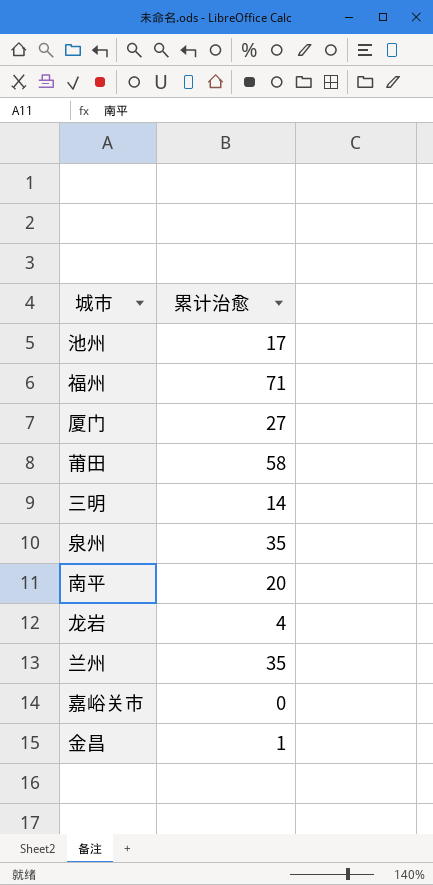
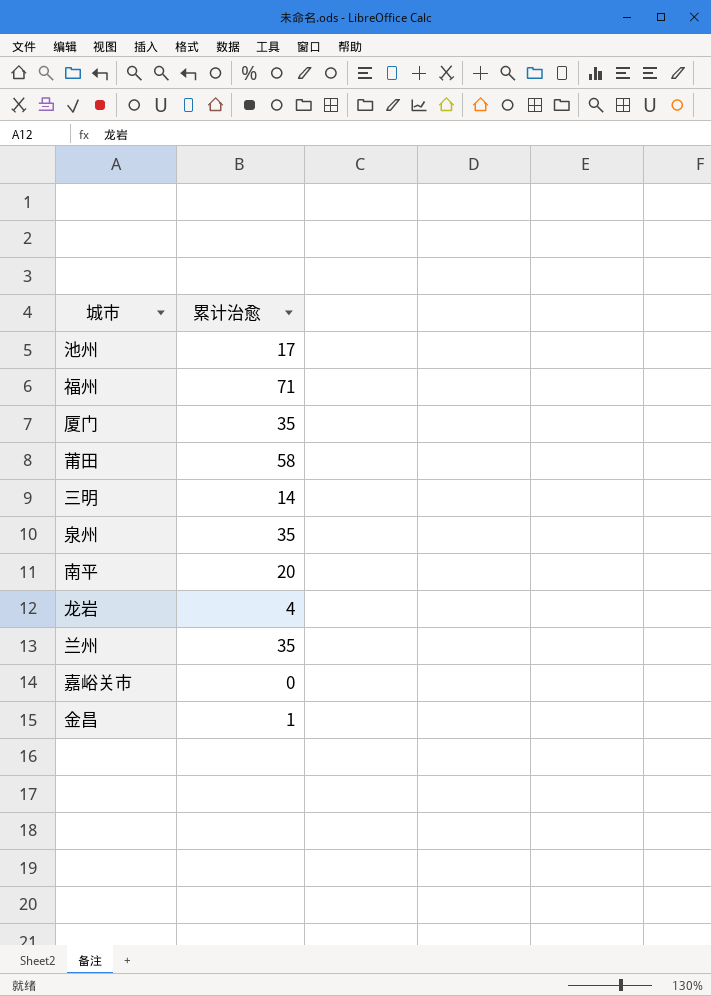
厦门 | 累计治愈: 27 -> 35

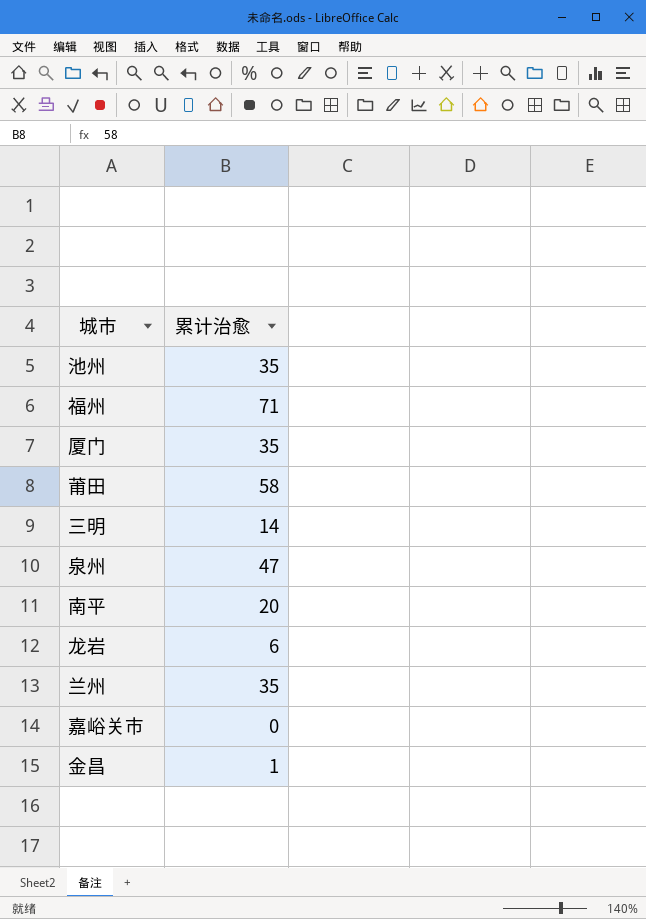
池州 | 累计治愈: 17 -> 35
泉州 | 累计治愈: 35 -> 47
龙岩 | 累计治愈: 4 -> 6

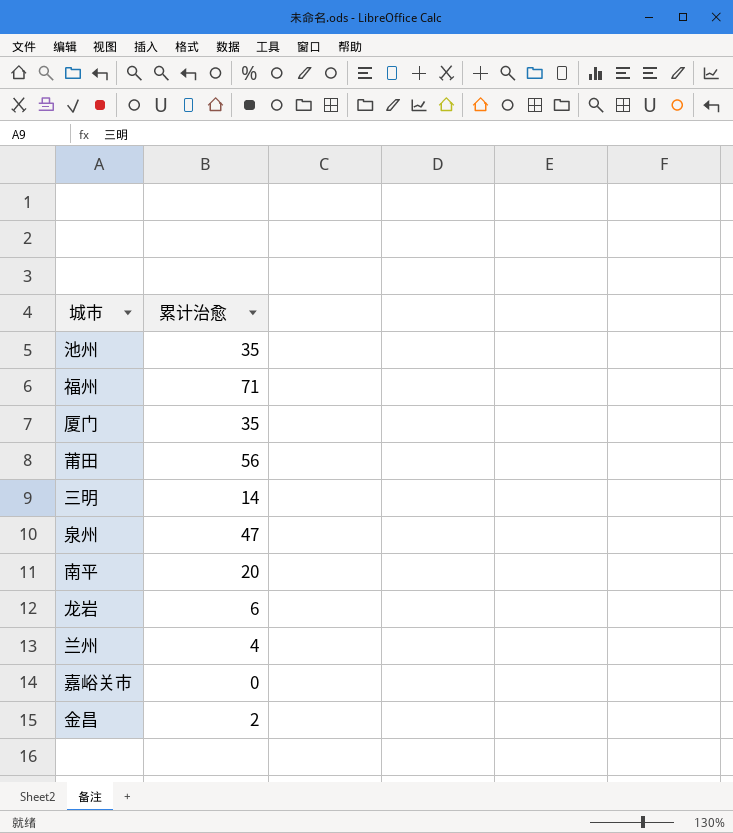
莆田 | 累计治愈: 58 -> 56
兰州 | 累计治愈: 35 -> 4
金昌 | 累计治愈: 1 -> 2

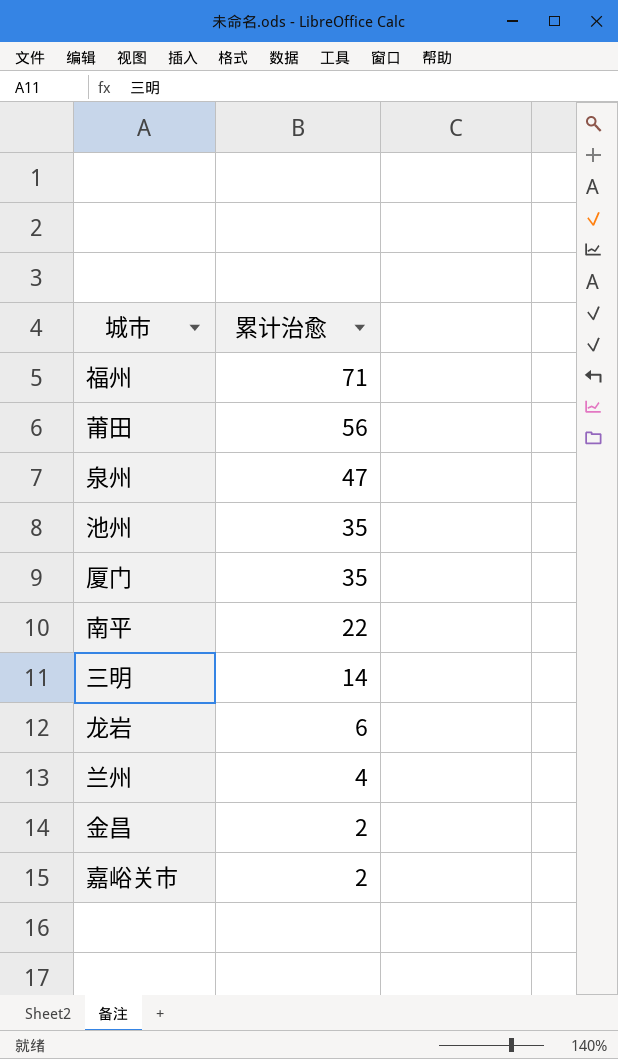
row order: none -> 累计治愈 descending
南平 | 累计治愈: 20 -> 22
嘉峪关市 | 累计治愈: 0 -> 2

